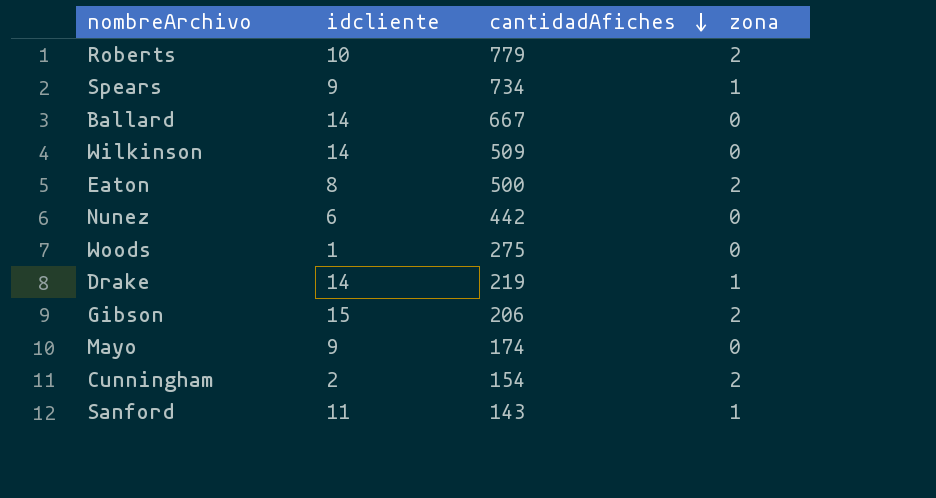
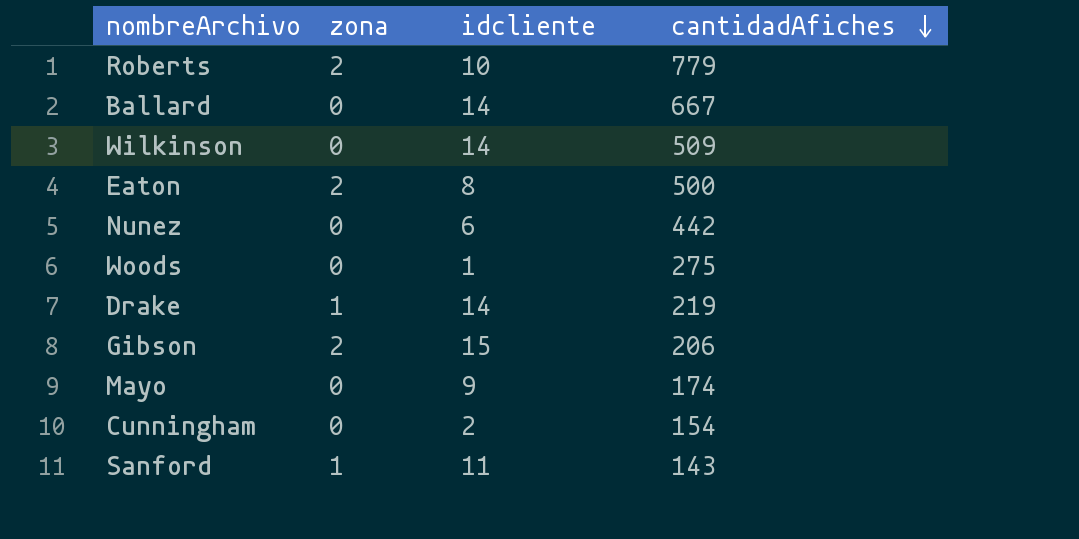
column zona | position: 4 -> 2
row Spears: 9 | 734 | 1 -> none
Cunningham | zona: 2 -> 0

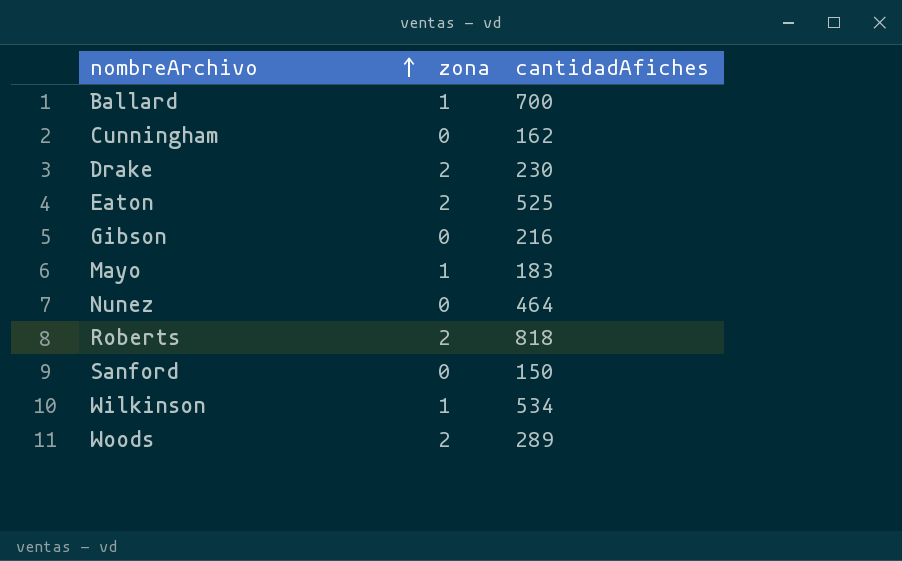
row order: cantidadAfiches descending -> nombreArchivo ascending
column idcliente | position: 3 -> none
Ballard | zona: 0 -> 1
Ballard | cantidadAfiches: 667 -> 700
Cunningham | cantidadAfiches: 154 -> 162
Drake | zona: 1 -> 2
Drake | cantidadAfiches: 219 -> 230
Eaton | cantidadAfiches: 500 -> 525
Gibson | zona: 2 -> 0
Gibson | cantidadAfiches: 206 -> 216
Mayo | zona: 0 -> 1
Mayo | cantidadAfiches: 174 -> 183
Nunez | cantidadAfiches: 442 -> 464
Roberts | cantidadAfiches: 779 -> 818
Sanford | zona: 1 -> 0
Sanford | cantidadAfiches: 143 -> 150
Wilkinson | zona: 0 -> 1
Wilkinson | cantidadAfiches: 509 -> 534
Woods | zona: 0 -> 2
Woods | cantidadAfiches: 275 -> 289

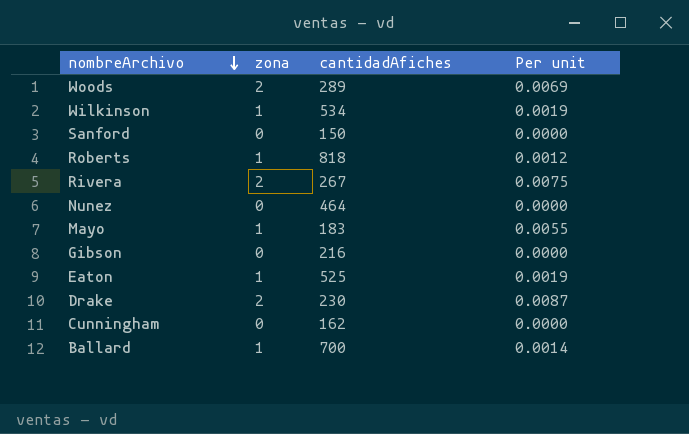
row order: nombreArchivo ascending -> nombreArchivo descending
column Per unit | formula: none -> [zona] / [cantidadAfiches]
Roberts | zona: 2 -> 1
row Rivera: none -> 2 | 267 | 0.0075
Eaton | zona: 2 -> 1

